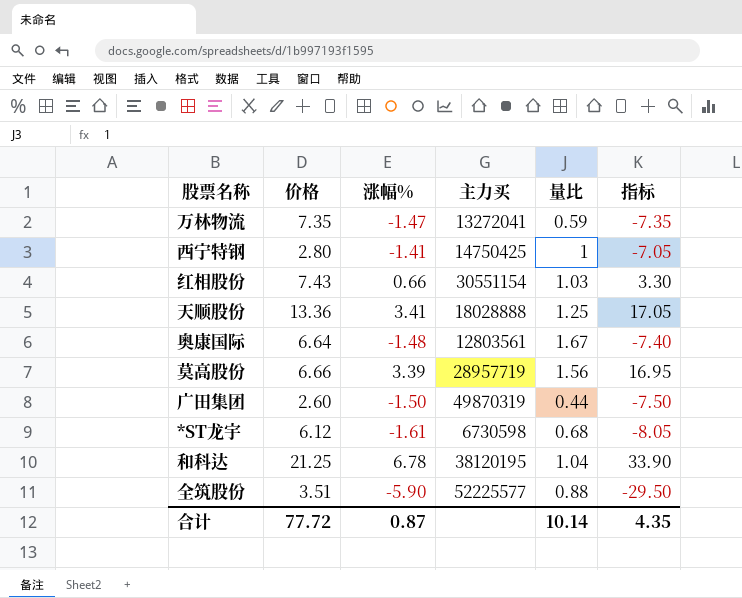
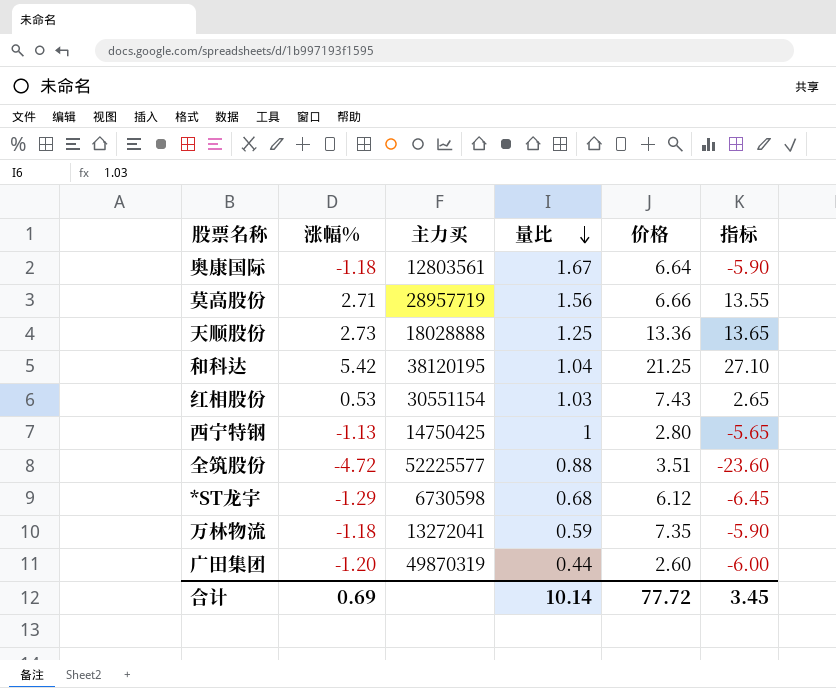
row order: none -> 量比 descending
column 价格 | position: 2 -> 5
奥康国际 | 涨幅%: -1.48 -> -1.18
奥康国际 | 指标: -7.40 -> -5.90
莫高股份 | 涨幅%: 3.39 -> 2.71
莫高股份 | 指标: 16.95 -> 13.55
天顺股份 | 涨幅%: 3.41 -> 2.73
天顺股份 | 指标: 17.05 -> 13.65
和科达 | 涨幅%: 6.78 -> 5.42
和科达 | 指标: 33.90 -> 27.10
红相股份 | 涨幅%: 0.66 -> 0.53
红相股份 | 指标: 3.30 -> 2.65
西宁特钢 | 涨幅%: -1.41 -> -1.13
西宁特钢 | 指标: -7.05 -> -5.65
全筑股份 | 涨幅%: -5.90 -> -4.72
全筑股份 | 指标: -29.50 -> -23.60
*ST龙宇 | 涨幅%: -1.61 -> -1.29
*ST龙宇 | 指标: -8.05 -> -6.45
万林物流 | 涨幅%: -1.47 -> -1.18
万林物流 | 指标: -7.35 -> -5.90
广田集团 | 涨幅%: -1.50 -> -1.20
广田集团 | 指标: -7.50 -> -6.00
合计 | 涨幅%: 0.87 -> 0.69
合计 | 指标: 4.35 -> 3.45

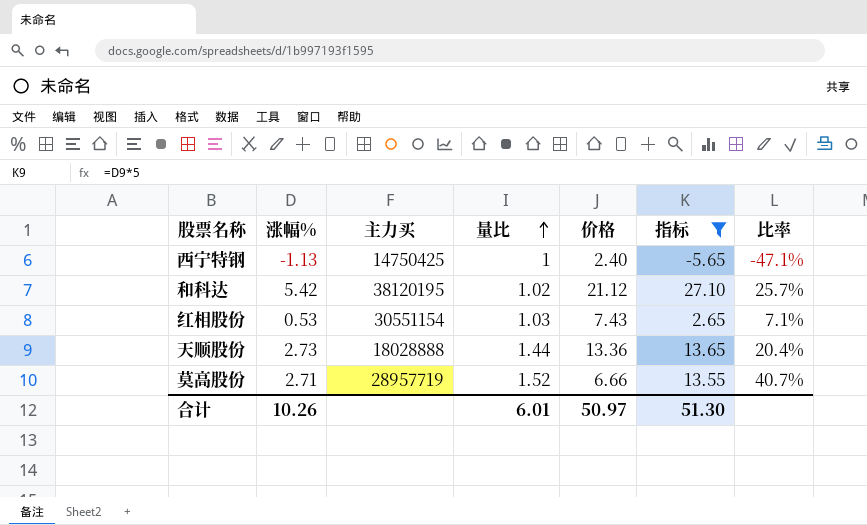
filter: none -> 指标 >= -5.65
row order: 量比 descending -> 量比 ascending
column 比率 | formula: none -> [涨幅%] / [价格]
西宁特钢 | 价格: 2.80 -> 2.40
和科达 | 量比: 1.04 -> 1.02
和科达 | 价格: 21.25 -> 21.12
天顺股份 | 量比: 1.25 -> 1.44
莫高股份 | 量比: 1.56 -> 1.52
合计 | 涨幅%: 0.69 -> 10.26
合计 | 量比: 10.14 -> 6.01
合计 | 价格: 77.72 -> 50.97
合计 | 指标: 3.45 -> 51.30

